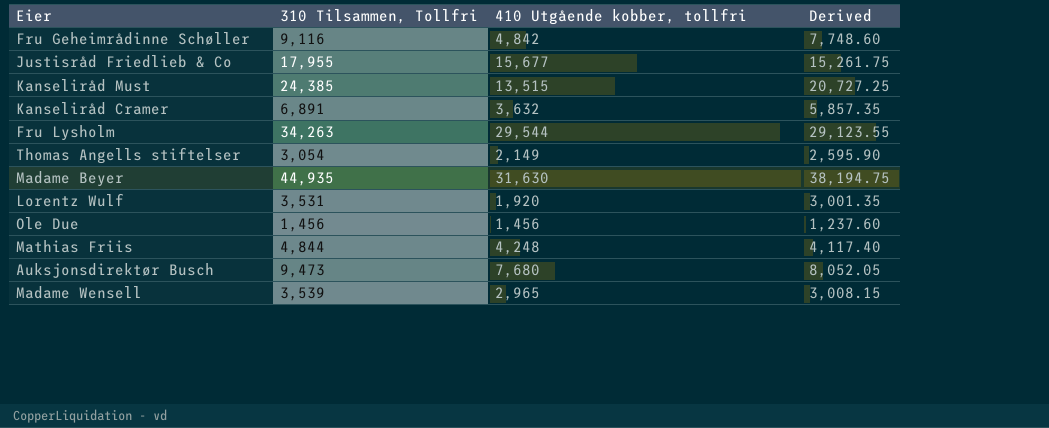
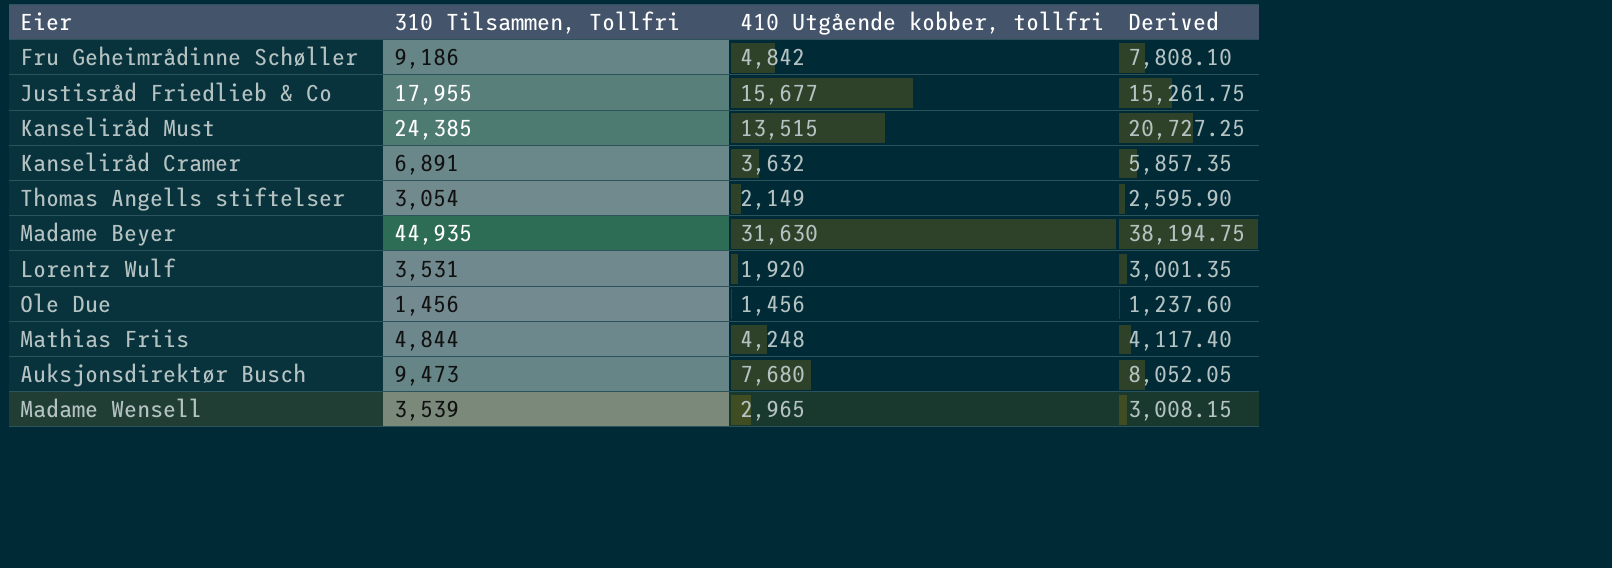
row Fru Lysholm: 34,263 | 29,544 | 29,123.55 -> none
Fru Geheimrådinne Schøller | 310 Tilsammen, Tollfri: 9,116 -> 9,186
Fru Geheimrådinne Schøller | Derived: 7,748.60 -> 7,808.10

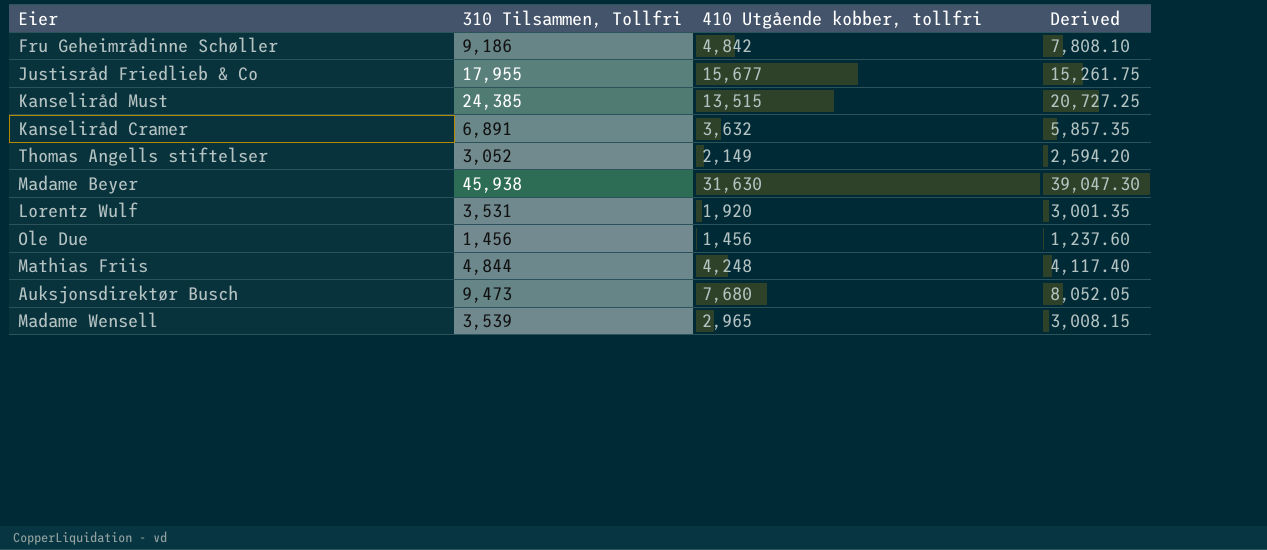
Thomas Angells stiftelser | 310 Tilsammen, Tollfri: 3,054 -> 3,052
Thomas Angells stiftelser | Derived: 2,595.90 -> 2,594.20
Madame Beyer | 310 Tilsammen, Tollfri: 44,935 -> 45,938
Madame Beyer | Derived: 38,194.75 -> 39,047.30

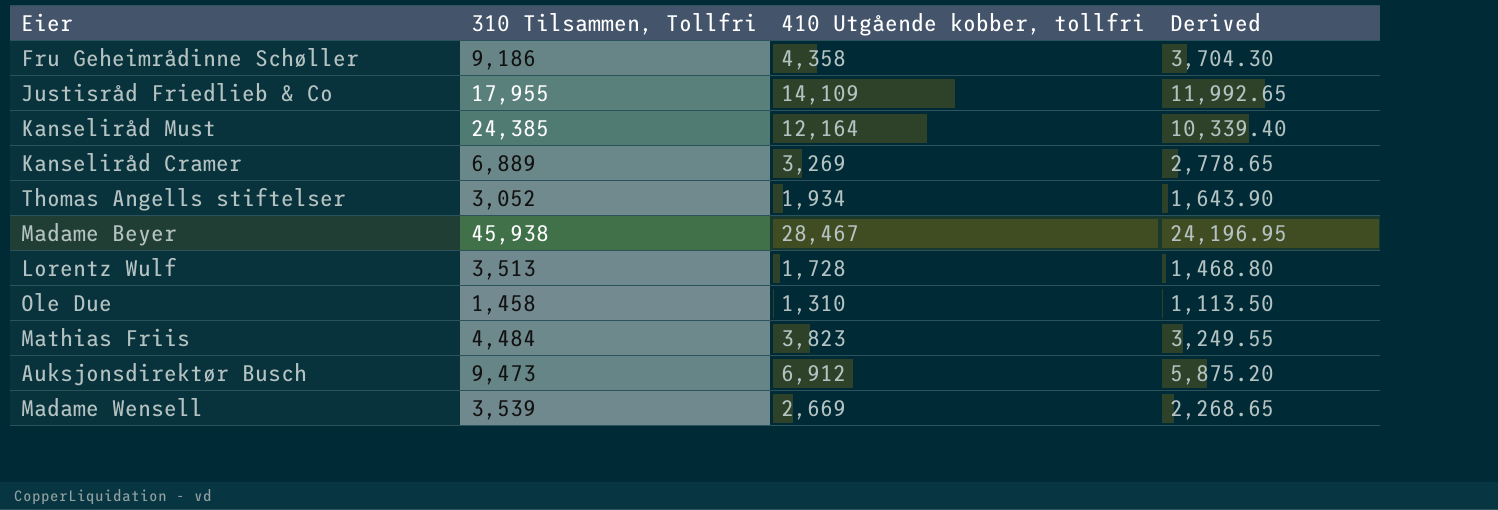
column Derived | formula: [310 Tilsammen, Tollfri] * 0.85 -> [410 Utgående kobber, tollfri] * 0.85
Fru Geheimrådinne Schøller | 410 Utgående kobber, tollfri: 4,842 -> 4,358
Justisråd Friedlieb & Co | 410 Utgående kobber, tollfri: 15,677 -> 14,109
Kanseliråd Must | 410 Utgående kobber, tollfri: 13,515 -> 12,164
Kanseliråd Cramer | 310 Tilsammen, Tollfri: 6,891 -> 6,889
Kanseliråd Cramer | 410 Utgående kobber, tollfri: 3,632 -> 3,269
Thomas Angells stiftelser | 410 Utgående kobber, tollfri: 2,149 -> 1,934
Madame Beyer | 410 Utgående kobber, tollfri: 31,630 -> 28,467
Lorentz Wulf | 310 Tilsammen, Tollfri: 3,531 -> 3,513
Lorentz Wulf | 410 Utgående kobber, tollfri: 1,920 -> 1,728
Ole Due | 310 Tilsammen, Tollfri: 1,456 -> 1,458
Ole Due | 410 Utgående kobber, tollfri: 1,456 -> 1,310
Mathias Friis | 310 Tilsammen, Tollfri: 4,844 -> 4,484
Mathias Friis | 410 Utgående kobber, tollfri: 4,248 -> 3,823
Auksjonsdirektør Busch | 410 Utgående kobber, tollfri: 7,680 -> 6,912
Madame Wensell | 410 Utgående kobber, tollfri: 2,965 -> 2,669

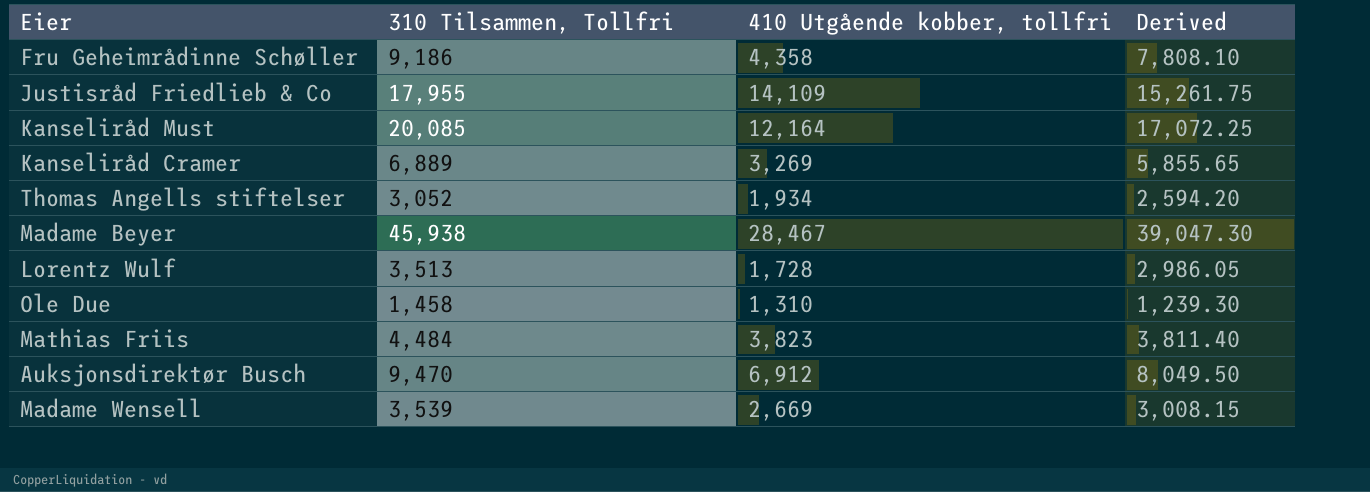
column Derived | formula: [410 Utgående kobber, tollfri] * 0.85 -> [310 Tilsammen, Tollfri] * 0.85
Kanseliråd Must | 310 Tilsammen, Tollfri: 24,385 -> 20,085
Auksjonsdirektør Busch | 310 Tilsammen, Tollfri: 9,473 -> 9,470

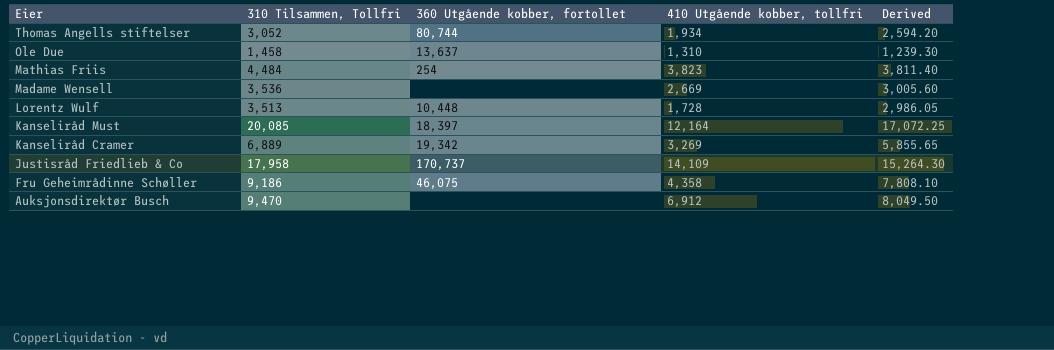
row order: none -> Eier descending
column 360 Utgående kobber, fortollet | position: none -> 3
row Madame Beyer: 45,938 | 28,467 | 39,047.30 -> none
Madame Wensell | 310 Tilsammen, Tollfri: 3,539 -> 3,536
Madame Wensell | Derived: 3,008.15 -> 3,005.60
Justisråd Friedlieb & Co | 310 Tilsammen, Tollfri: 17,955 -> 17,958
Justisråd Friedlieb & Co | Derived: 15,261.75 -> 15,264.30

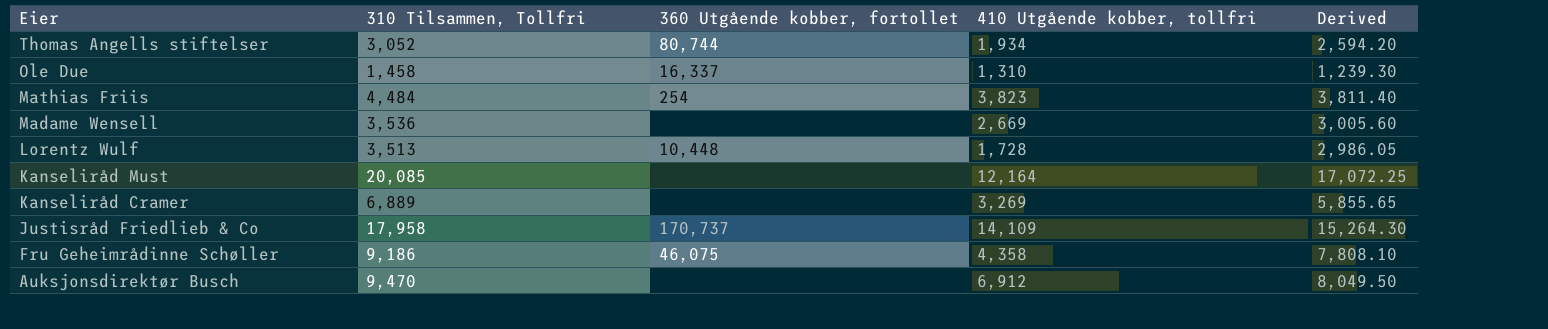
Ole Due | 360 Utgående kobber, fortollet: 13,637 -> 16,337
Kanseliråd Must | 360 Utgående kobber, fortollet: 18,397 -> none
Kanseliråd Cramer | 360 Utgående kobber, fortollet: 19,342 -> none

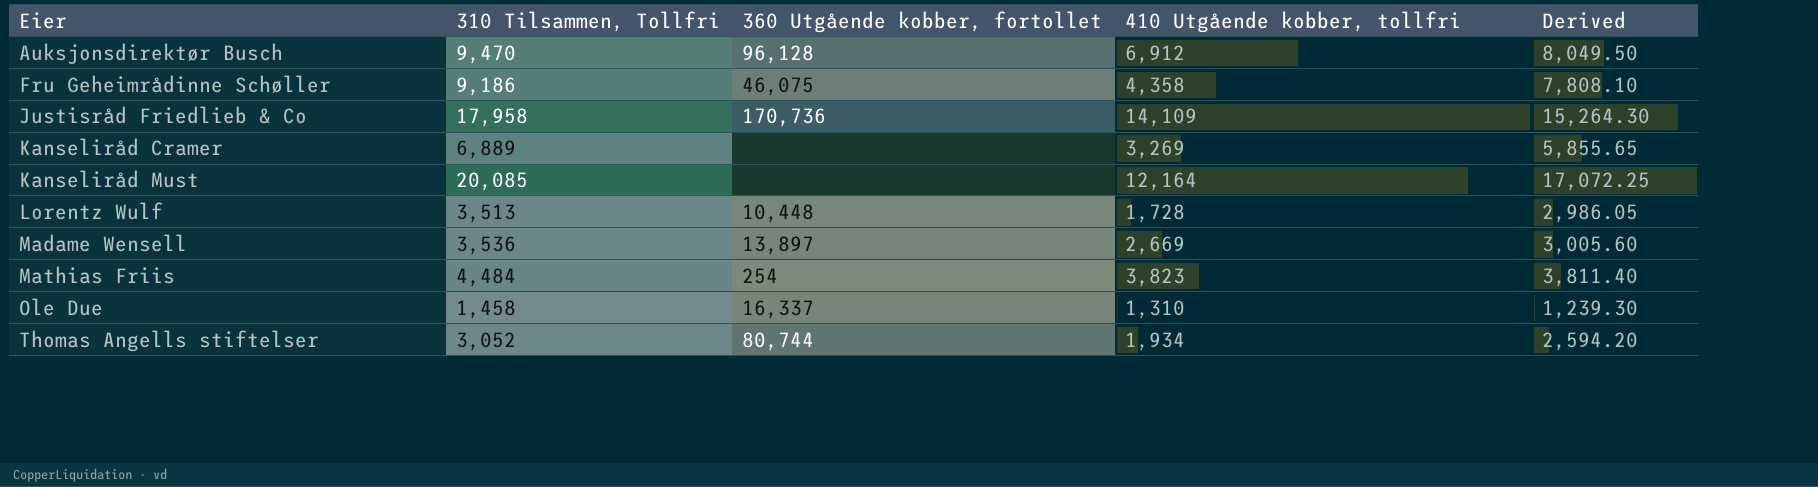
row order: Eier descending -> Eier ascending
Auksjonsdirektør Busch | 360 Utgående kobber, fortollet: none -> 96,128
Justisråd Friedlieb & Co | 360 Utgående kobber, fortollet: 170,737 -> 170,736
Madame Wensell | 360 Utgående kobber, fortollet: none -> 13,897

